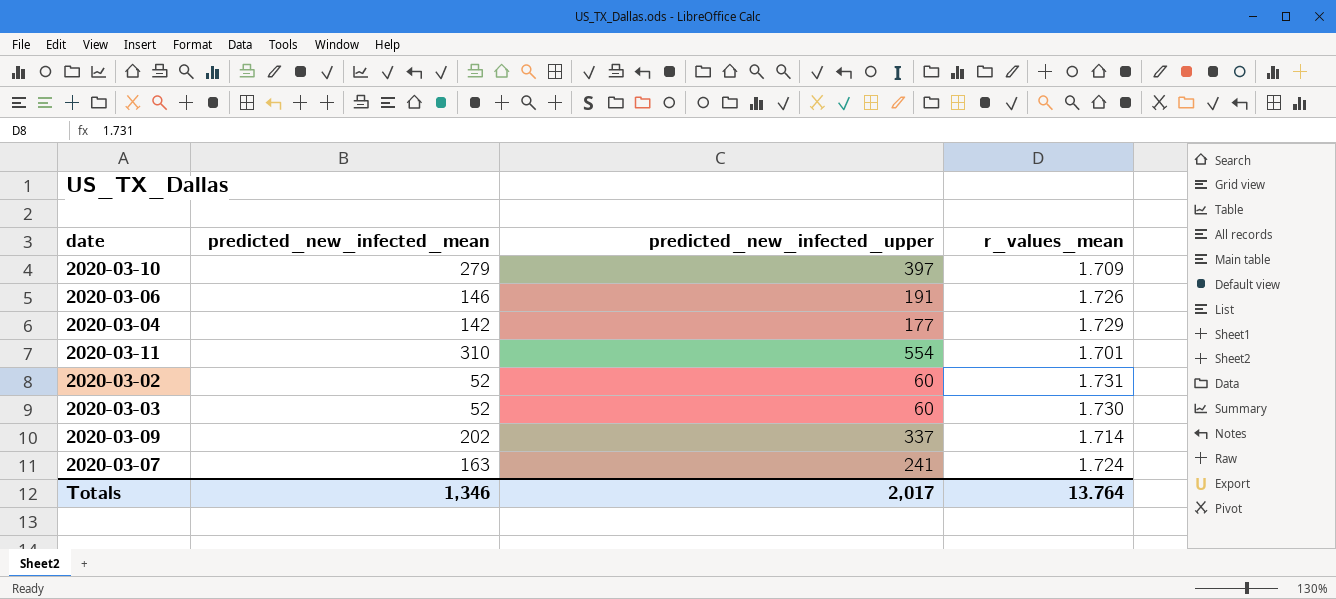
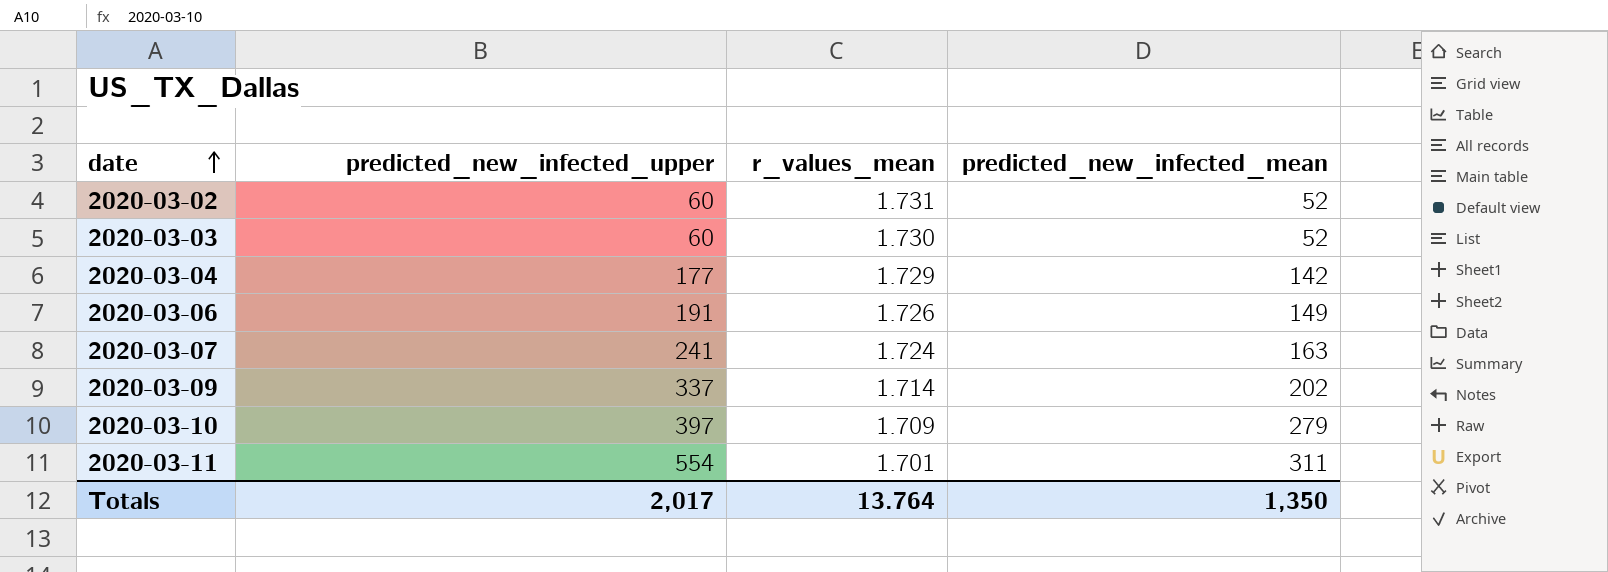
row order: none -> date ascending
column predicted_new_infected_mean | position: 2 -> 4
2020-03-06 | predicted_new_infected_mean: 146 -> 149
2020-03-11 | predicted_new_infected_mean: 310 -> 311
Totals | predicted_new_infected_mean: 1,346 -> 1,350

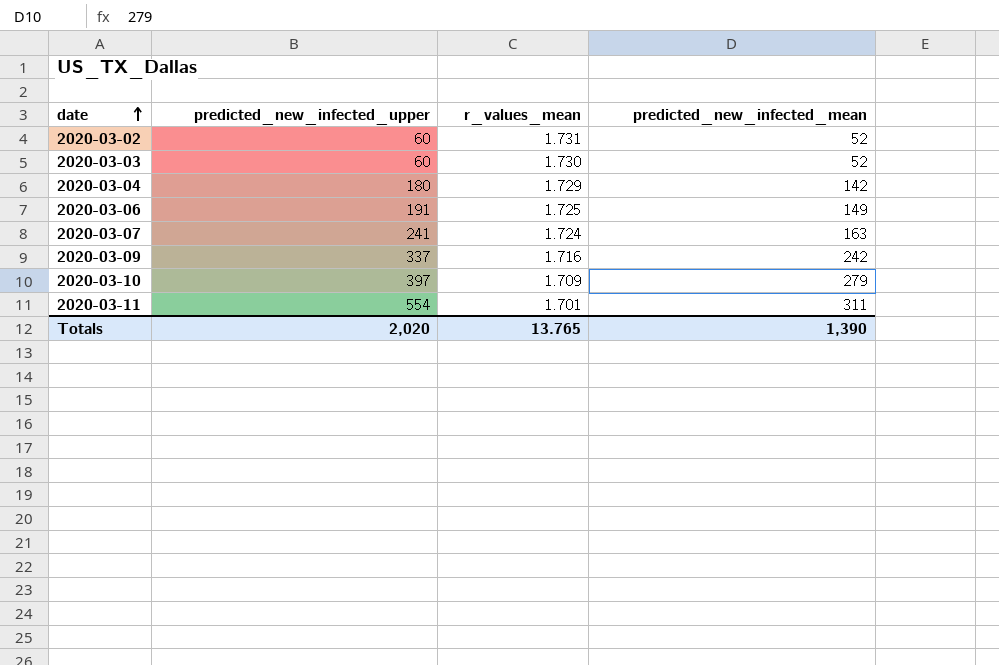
2020-03-04 | predicted_new_infected_upper: 177 -> 180
2020-03-06 | r_values_mean: 1.726 -> 1.725
2020-03-09 | r_values_mean: 1.714 -> 1.716
2020-03-09 | predicted_new_infected_mean: 202 -> 242
Totals | predicted_new_infected_upper: 2,017 -> 2,020
Totals | r_values_mean: 13.764 -> 13.765
Totals | predicted_new_infected_mean: 1,350 -> 1,390

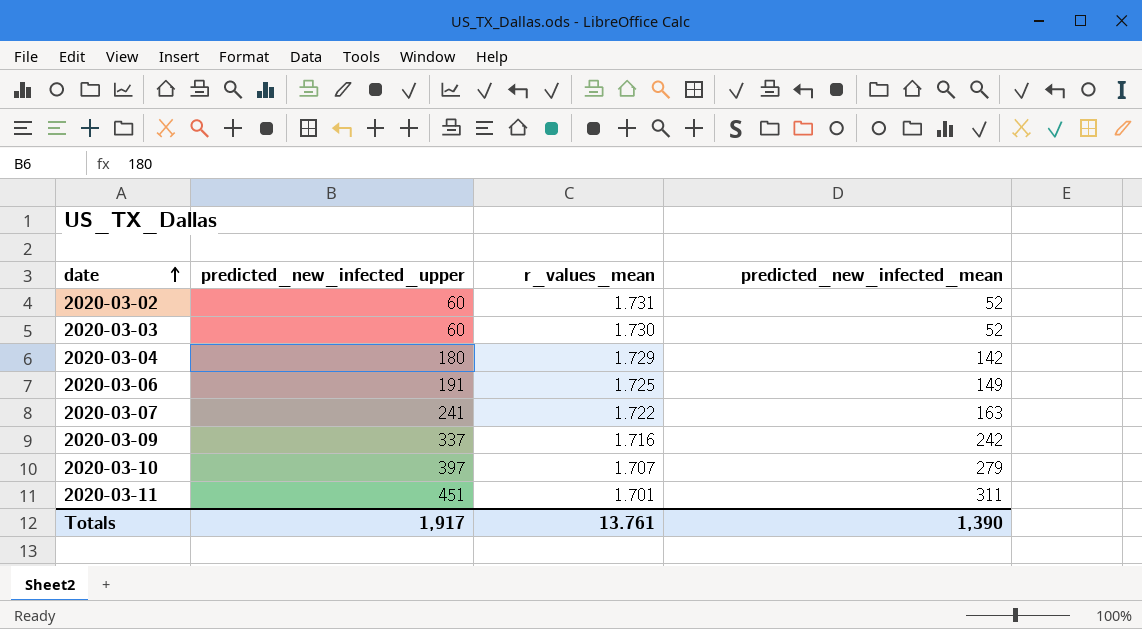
2020-03-07 | r_values_mean: 1.724 -> 1.722
2020-03-10 | r_values_mean: 1.709 -> 1.707
2020-03-11 | predicted_new_infected_upper: 554 -> 451
Totals | predicted_new_infected_upper: 2,020 -> 1,917
Totals | r_values_mean: 13.765 -> 13.761

